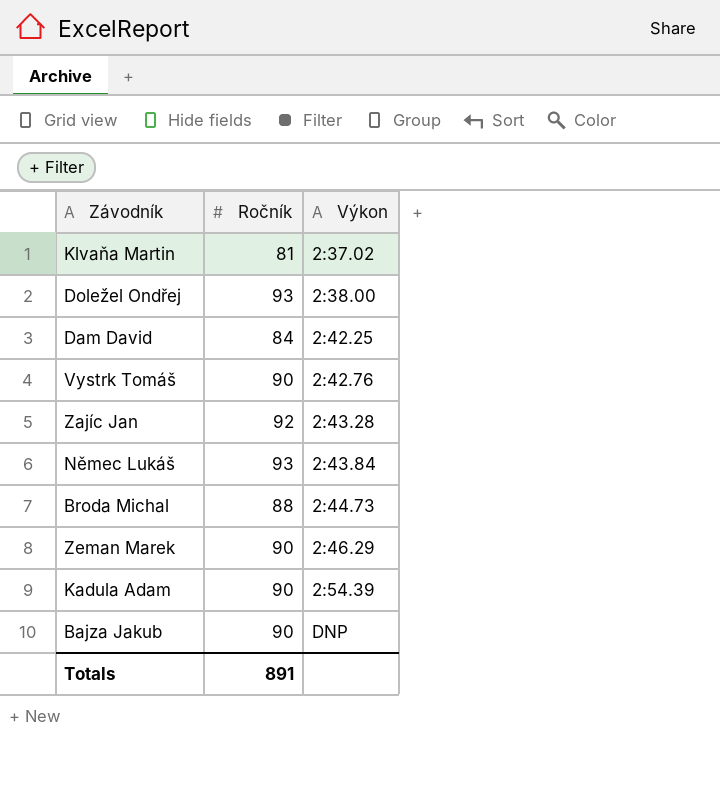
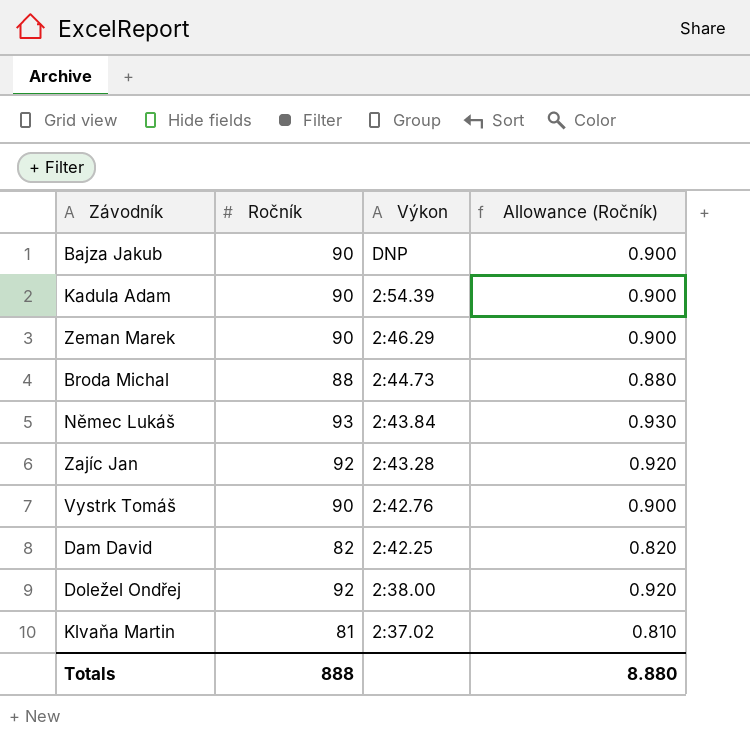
row order: Výkon ascending -> Výkon descending
column Allowance (Ročník) | formula: none -> [Ročník] * 0.01
Dam David | Ročník: 84 -> 82
Doležel Ondřej | Ročník: 93 -> 92
Totals | Ročník: 891 -> 888

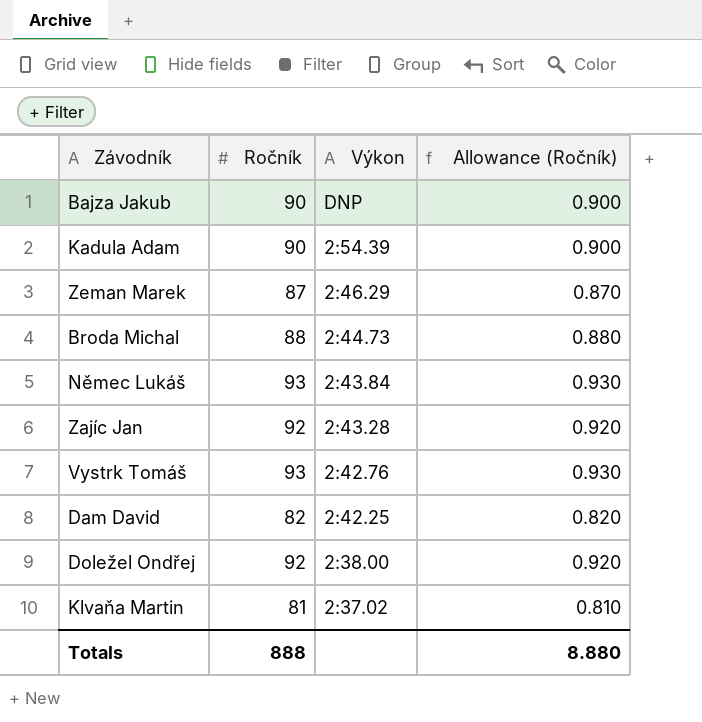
Zeman Marek | Ročník: 90 -> 87
Zeman Marek | Allowance (Ročník): 0.900 -> 0.870
Vystrk Tomáš | Ročník: 90 -> 93
Vystrk Tomáš | Allowance (Ročník): 0.900 -> 0.930

